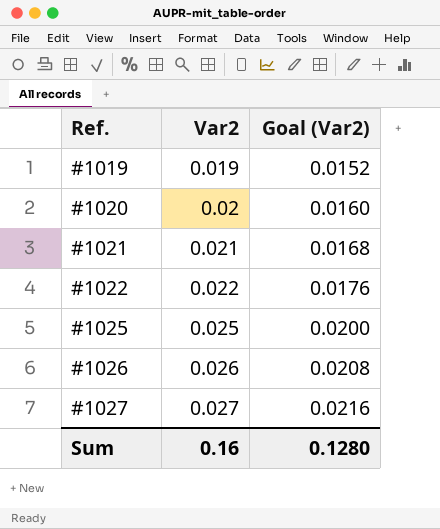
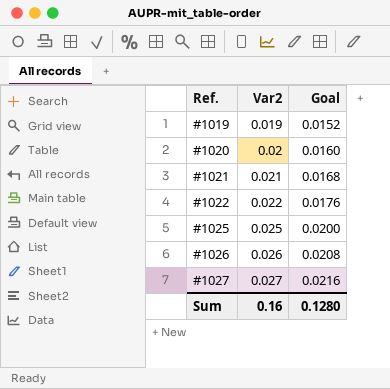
column name: Goal (Var2) -> Goal

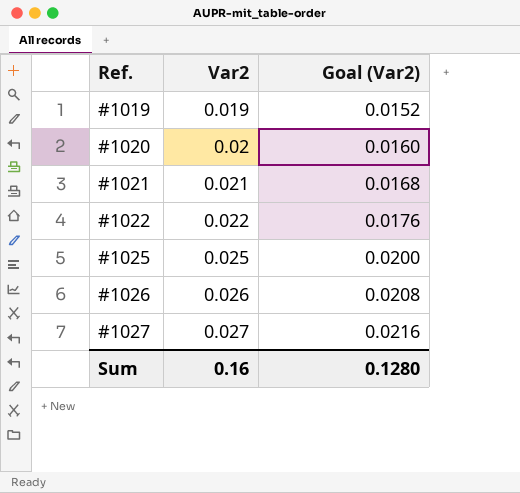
column name: Goal -> Goal (Var2)

